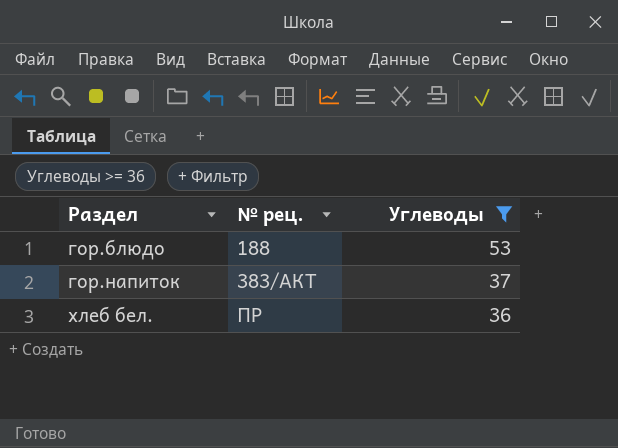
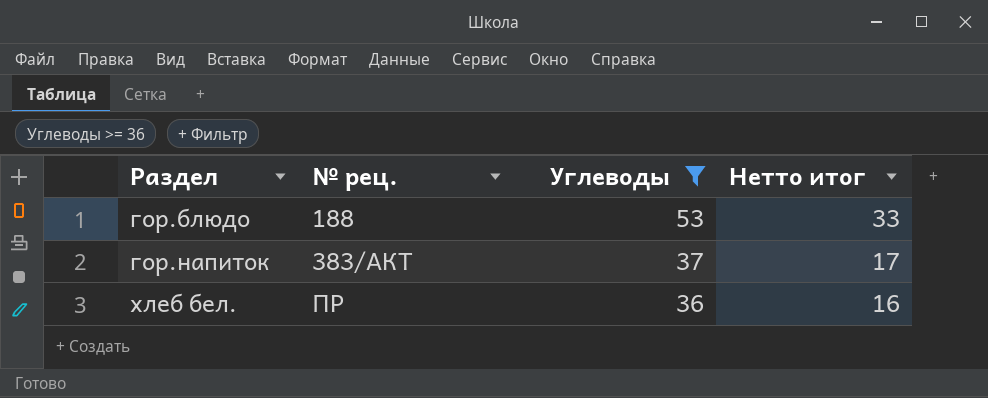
column Нетто итог | formula: none -> [Углеводы] - 20

